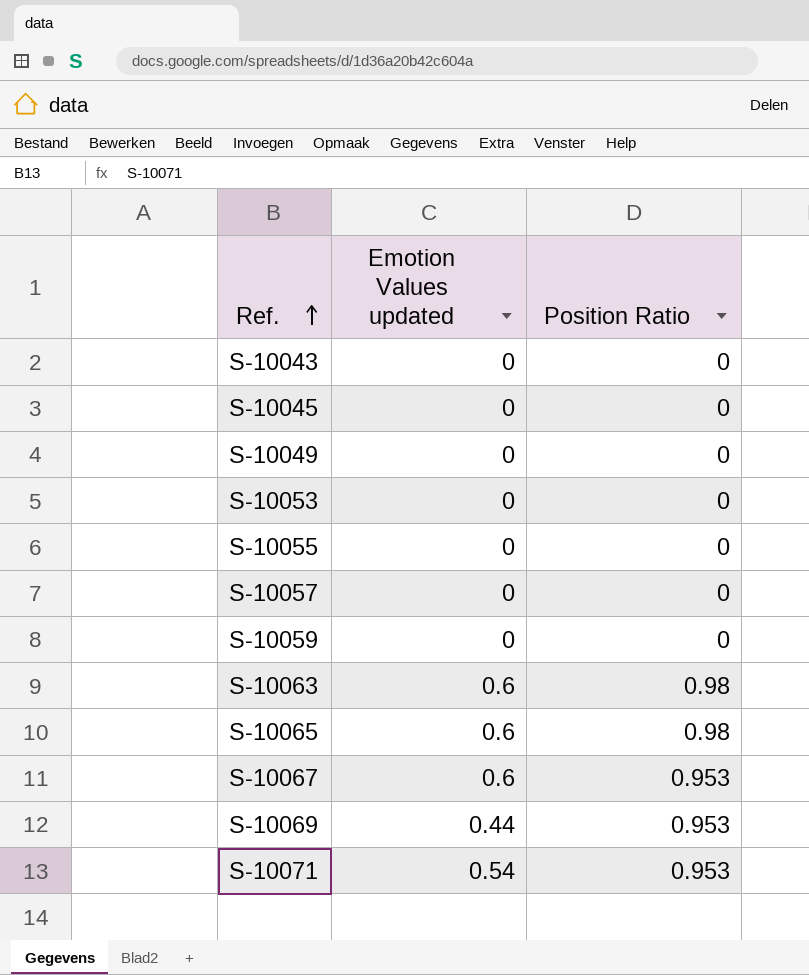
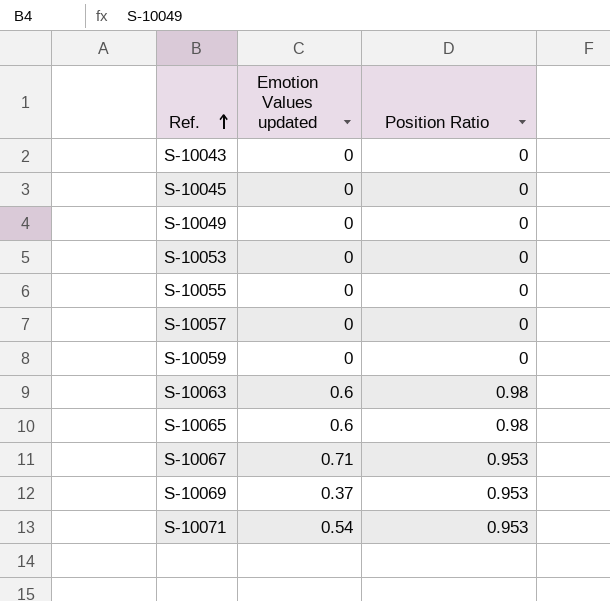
S-10067 | Emotion Values updated: 0.6 -> 0.71
S-10069 | Emotion Values updated: 0.44 -> 0.37

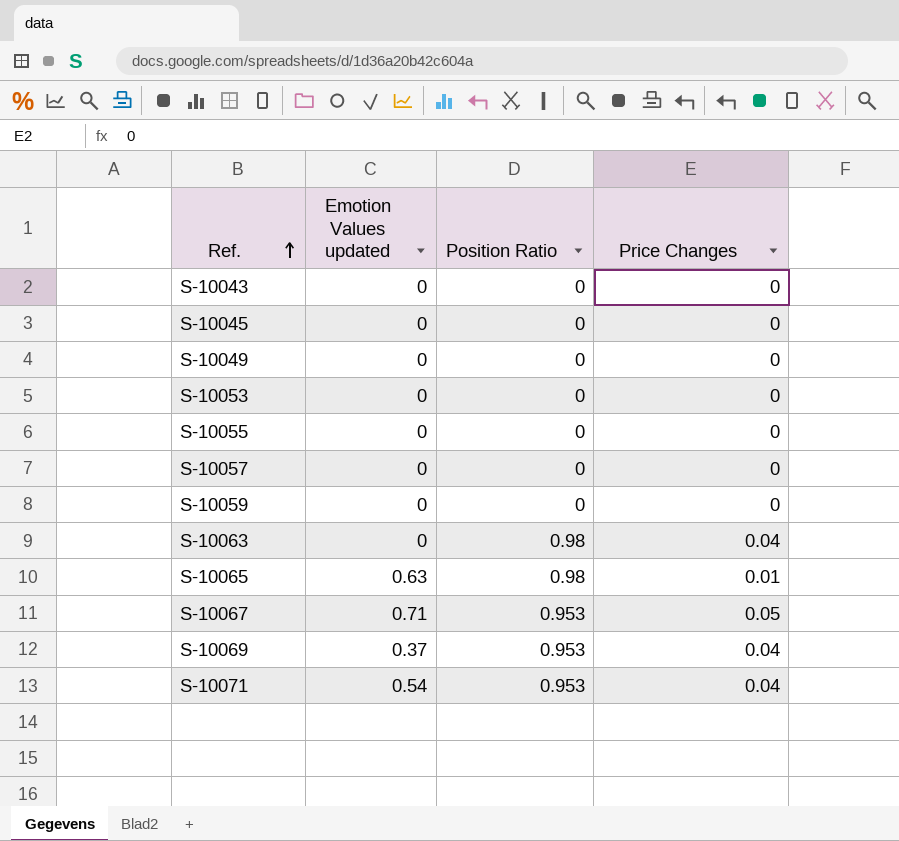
column Price Changes | position: none -> 4
S-10063 | Emotion Values updated: 0.6 -> 0
S-10065 | Emotion Values updated: 0.6 -> 0.63

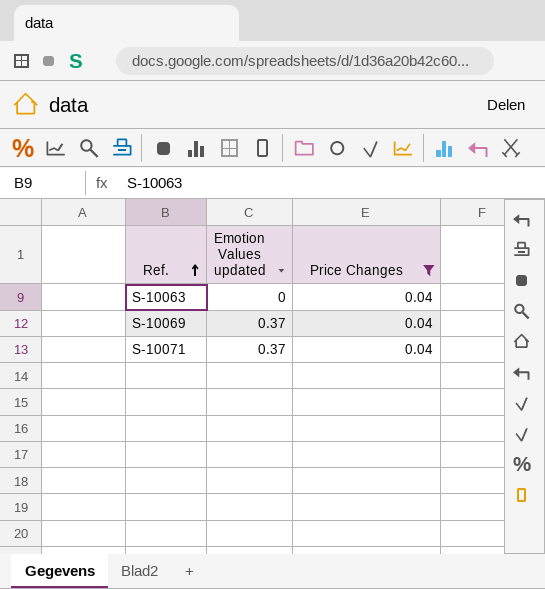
filter: none -> Price Changes = 0.04
column Position Ratio | position: 3 -> none
S-10071 | Emotion Values updated: 0.54 -> 0.37

